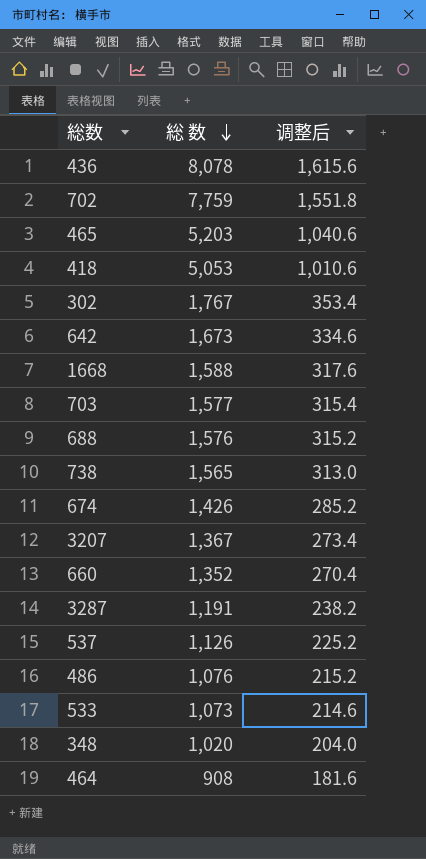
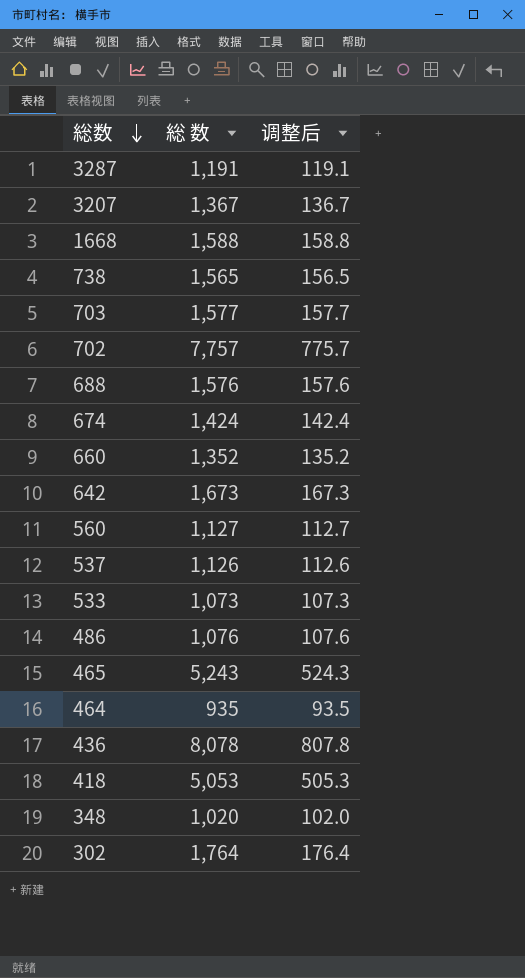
row order: 総 数 descending -> 総数 descending
column 调整后 | formula: [総 数] * 0.2 -> [総 数] * 0.1
702 | 総 数: 7,759 -> 7,757
674 | 総 数: 1,426 -> 1,424
row 560: none -> 1,127 | 112.7
465 | 総 数: 5,203 -> 5,243
464 | 総 数: 908 -> 935
302 | 総 数: 1,767 -> 1,764

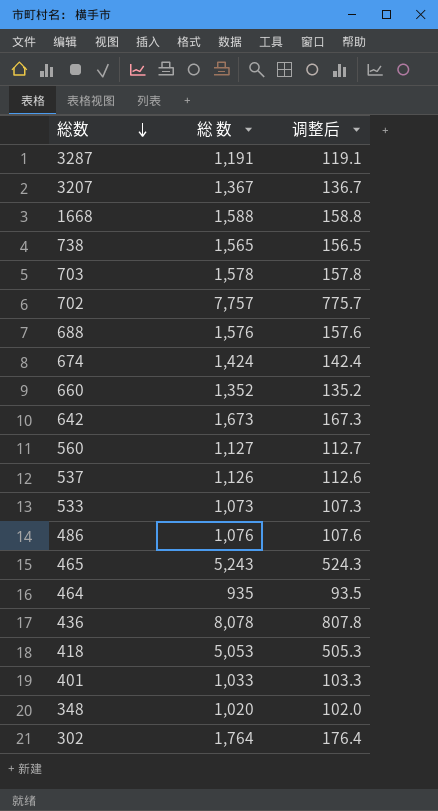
703 | 総 数: 1,577 -> 1,578
703 | 调整后: 157.7 -> 157.8
row 401: none -> 1,033 | 103.3

